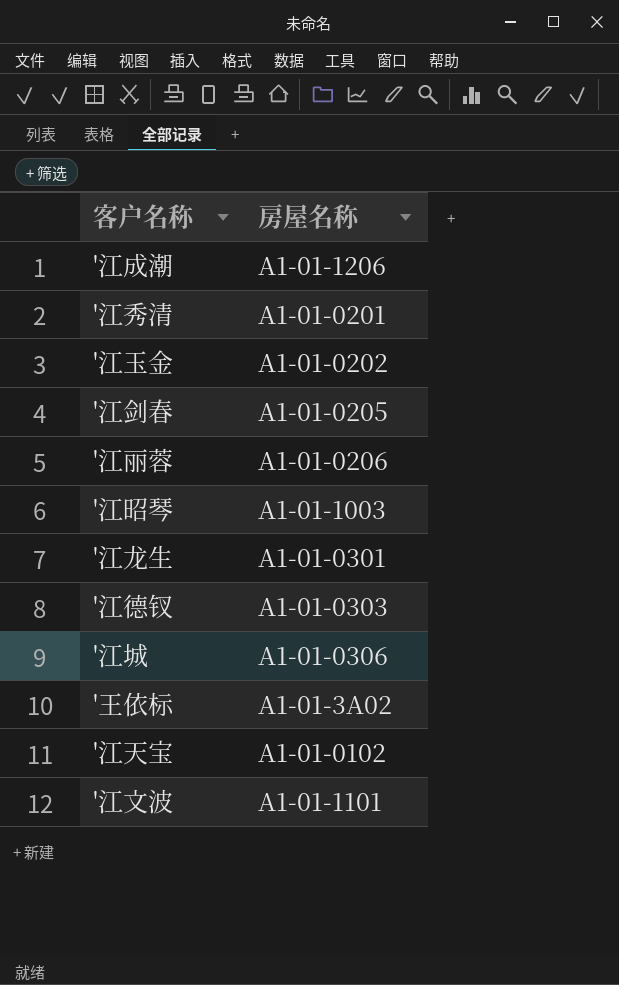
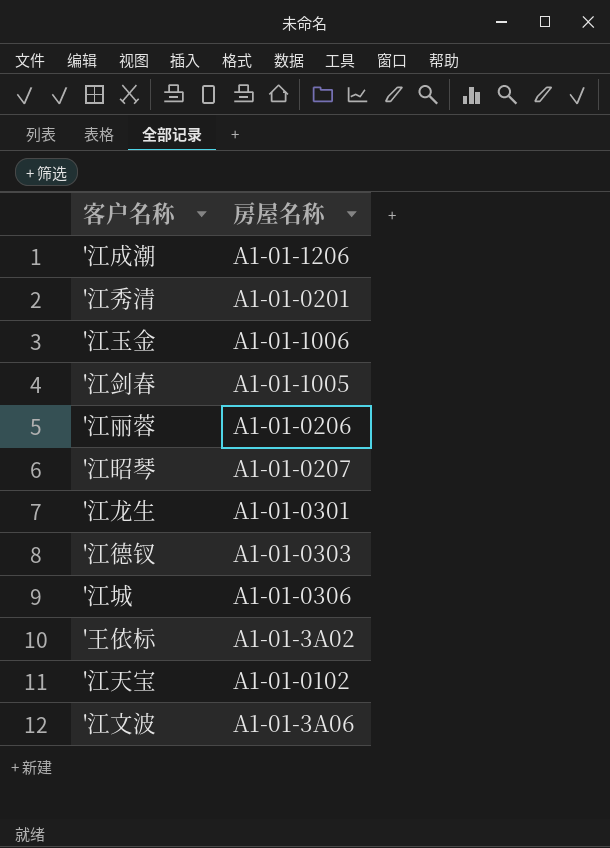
'江玉金 | 房屋名称: A1-01-0202 -> A1-01-1006
'江剑春 | 房屋名称: A1-01-0205 -> A1-01-1005
'江昭琴 | 房屋名称: A1-01-1003 -> A1-01-0207
'江文波 | 房屋名称: A1-01-1101 -> A1-01-3A06

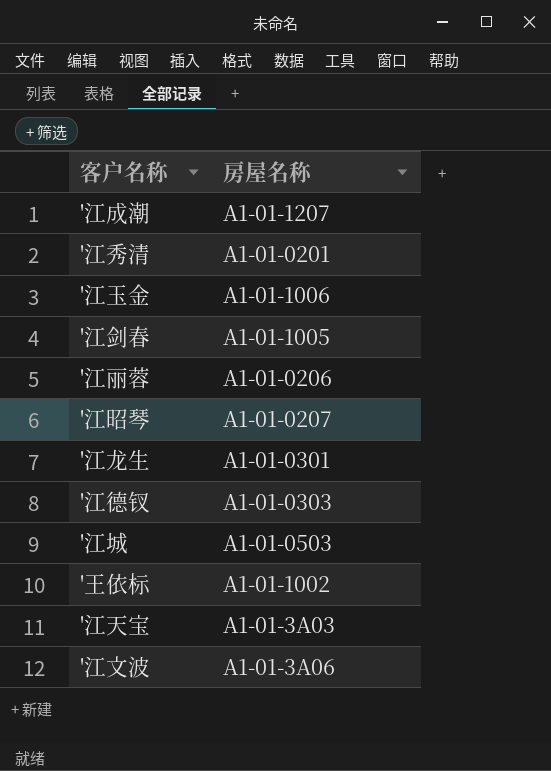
'江成潮 | 房屋名称: A1-01-1206 -> A1-01-1207
'江城 | 房屋名称: A1-01-0306 -> A1-01-0503
'王依标 | 房屋名称: A1-01-3A02 -> A1-01-1002
'江天宝 | 房屋名称: A1-01-0102 -> A1-01-3A03

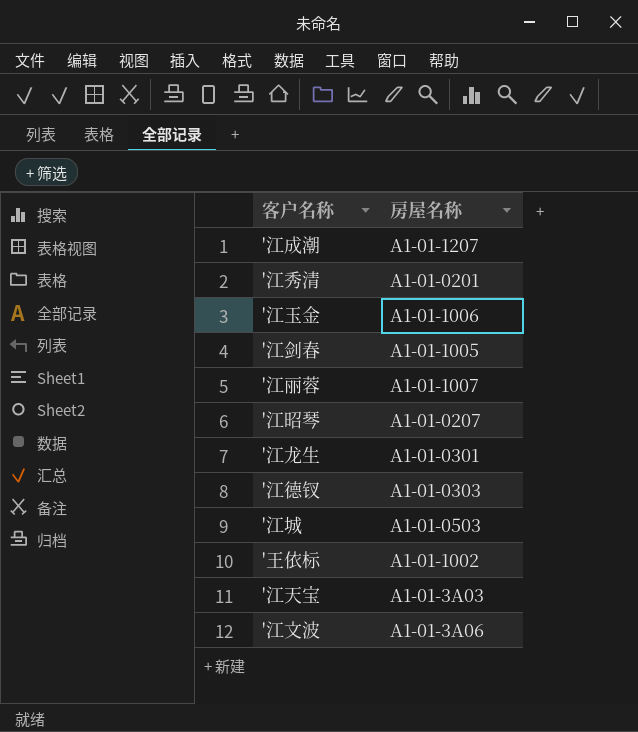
'江丽蓉 | 房屋名称: A1-01-0206 -> A1-01-1007

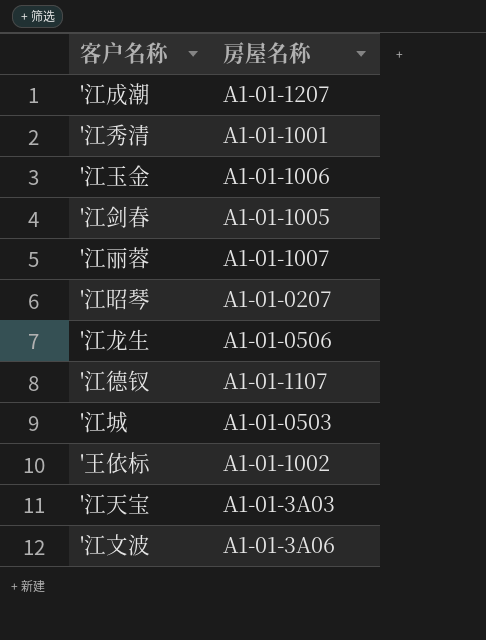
'江秀清 | 房屋名称: A1-01-0201 -> A1-01-1001
'江龙生 | 房屋名称: A1-01-0301 -> A1-01-0506
'江德钗 | 房屋名称: A1-01-0303 -> A1-01-1107

